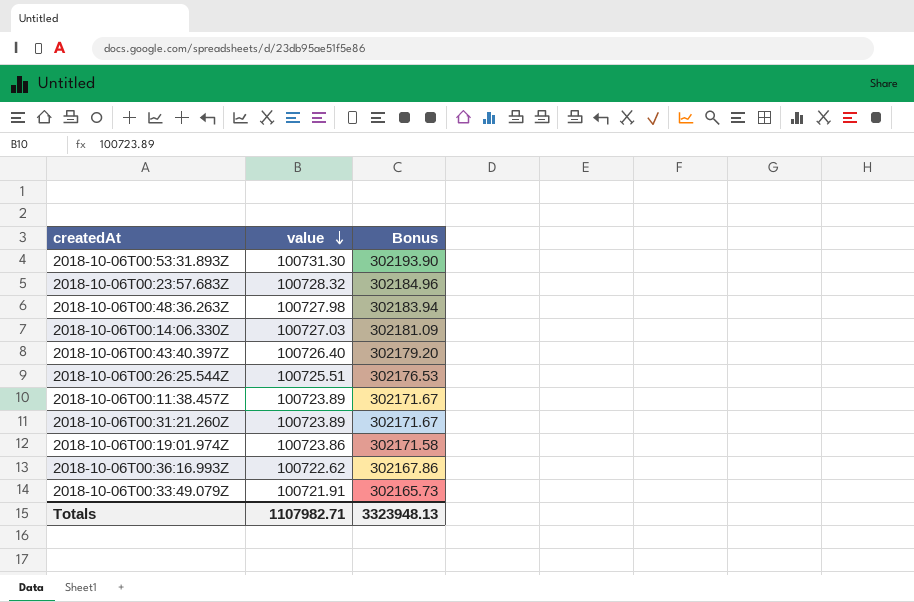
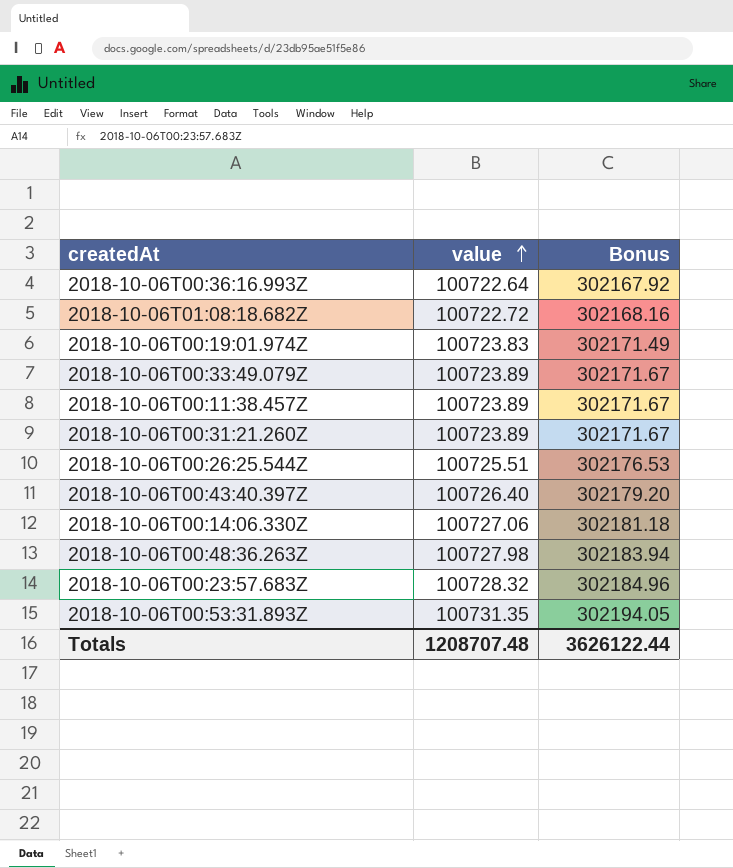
row order: value descending -> value ascending
2018-10-06T00:36:16.993Z | value: 100722.62 -> 100722.64
2018-10-06T00:36:16.993Z | Bonus: 302167.86 -> 302167.92
row 2018-10-06T01:08:18.682Z: none -> 100722.72 | 302168.16
2018-10-06T00:19:01.974Z | value: 100723.86 -> 100723.83
2018-10-06T00:19:01.974Z | Bonus: 302171.58 -> 302171.49
2018-10-06T00:33:49.079Z | value: 100721.91 -> 100723.89
2018-10-06T00:33:49.079Z | Bonus: 302165.73 -> 302171.67
2018-10-06T00:14:06.330Z | value: 100727.03 -> 100727.06
2018-10-06T00:14:06.330Z | Bonus: 302181.09 -> 302181.18
2018-10-06T00:53:31.893Z | value: 100731.30 -> 100731.35
2018-10-06T00:53:31.893Z | Bonus: 302193.90 -> 302194.05
Totals | value: 1107982.71 -> 1208707.48
Totals | Bonus: 3323948.13 -> 3626122.44

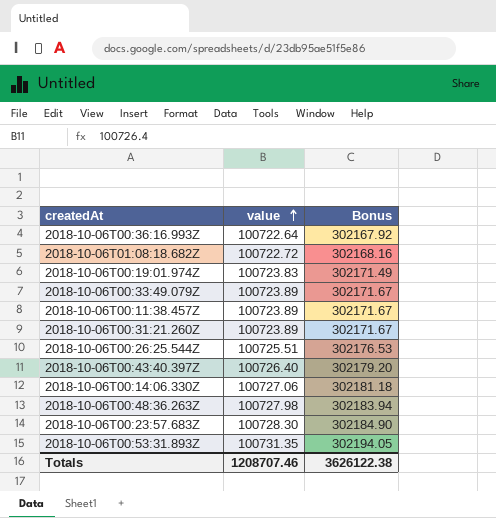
2018-10-06T00:23:57.683Z | value: 100728.32 -> 100728.30
2018-10-06T00:23:57.683Z | Bonus: 302184.96 -> 302184.90
Totals | value: 1208707.48 -> 1208707.46
Totals | Bonus: 3626122.44 -> 3626122.38

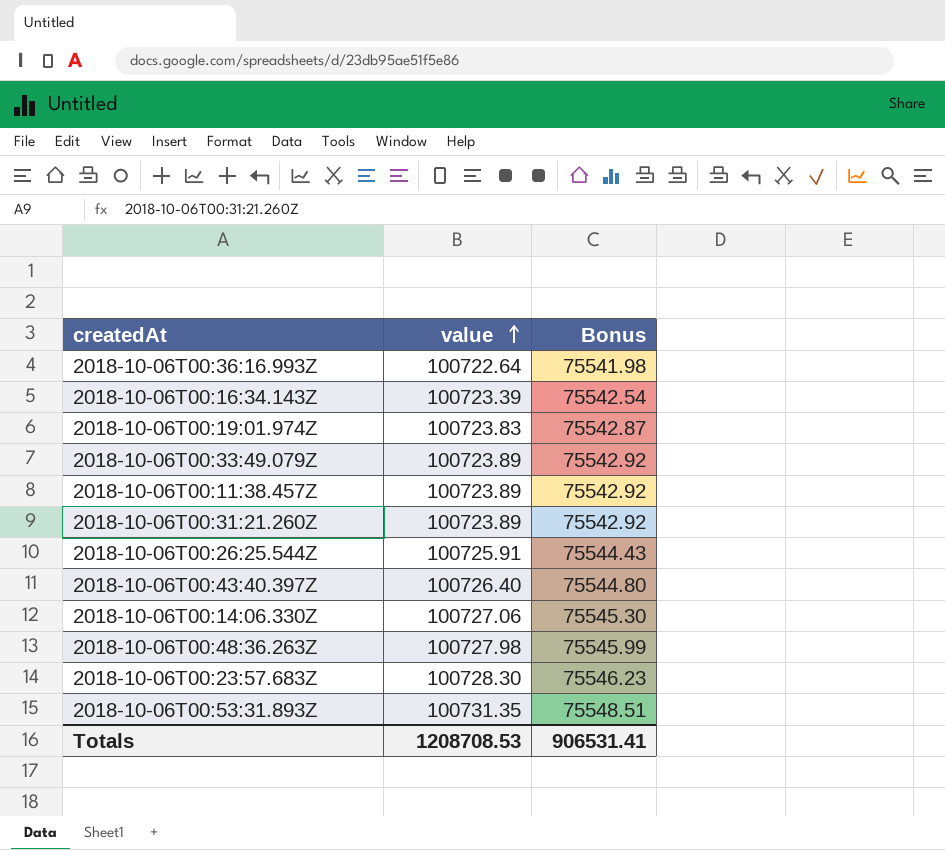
column Bonus | formula: [value] * 3 -> [value] * 0.75
row 2018-10-06T01:08:18.682Z: 100722.72 | 302168.16 -> none
row 2018-10-06T00:16:34.143Z: none -> 100723.39 | 75542.54
2018-10-06T00:26:25.544Z | value: 100725.51 -> 100725.91
Totals | value: 1208707.46 -> 1208708.53
Totals | Bonus: 3626122.38 -> 906531.41

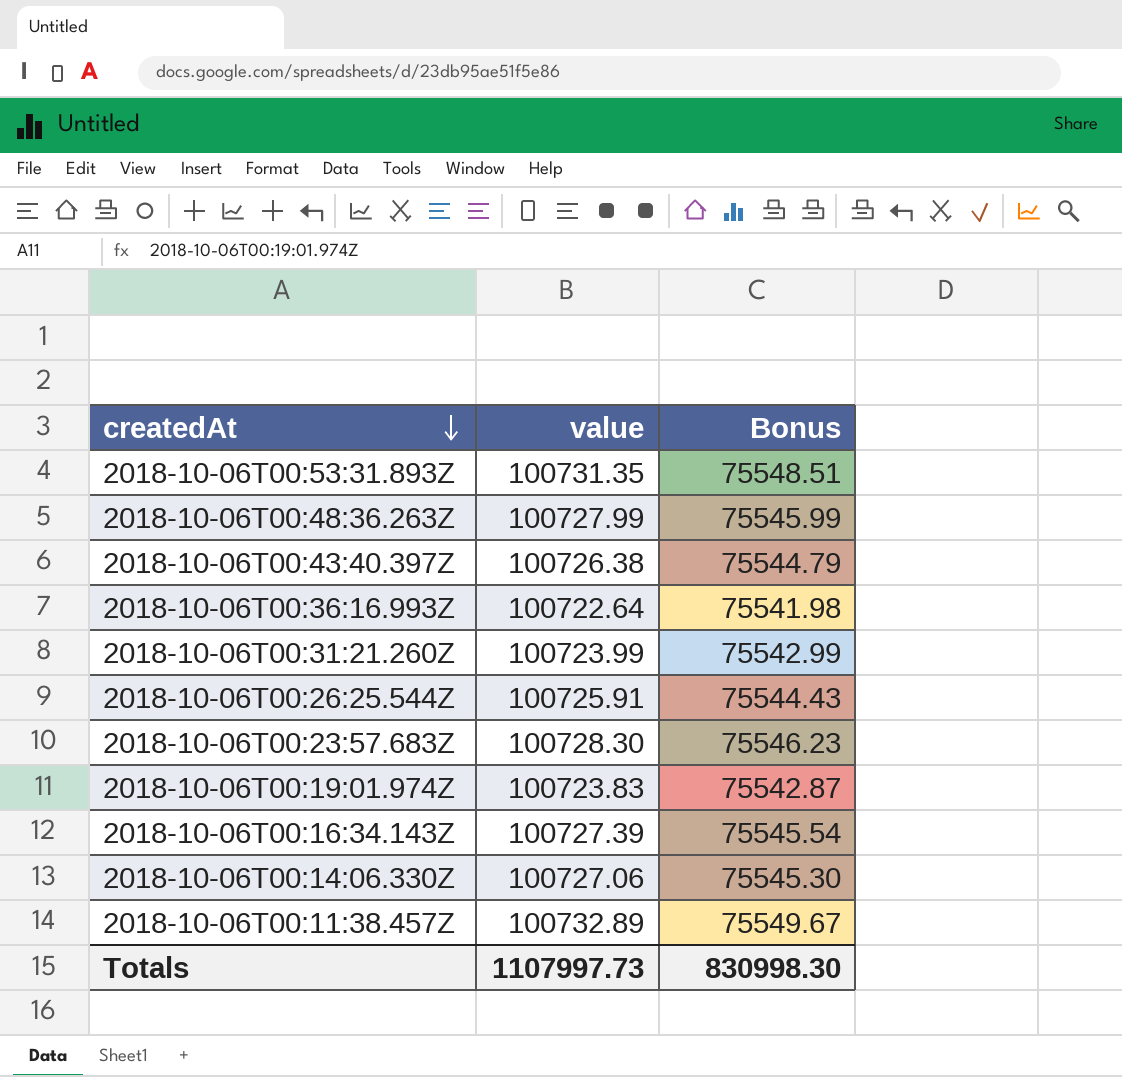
row order: value ascending -> createdAt descending
row 2018-10-06T00:33:49.079Z: 100723.89 | 75542.92 -> none
2018-10-06T00:48:36.263Z | value: 100727.98 -> 100727.99
2018-10-06T00:43:40.397Z | value: 100726.40 -> 100726.38
2018-10-06T00:43:40.397Z | Bonus: 75544.80 -> 75544.79
2018-10-06T00:31:21.260Z | value: 100723.89 -> 100723.99
2018-10-06T00:31:21.260Z | Bonus: 75542.92 -> 75542.99
2018-10-06T00:16:34.143Z | value: 100723.39 -> 100727.39
2018-10-06T00:16:34.143Z | Bonus: 75542.54 -> 75545.54
2018-10-06T00:11:38.457Z | value: 100723.89 -> 100732.89
2018-10-06T00:11:38.457Z | Bonus: 75542.92 -> 75549.67
Totals | value: 1208708.53 -> 1107997.73
Totals | Bonus: 906531.41 -> 830998.30

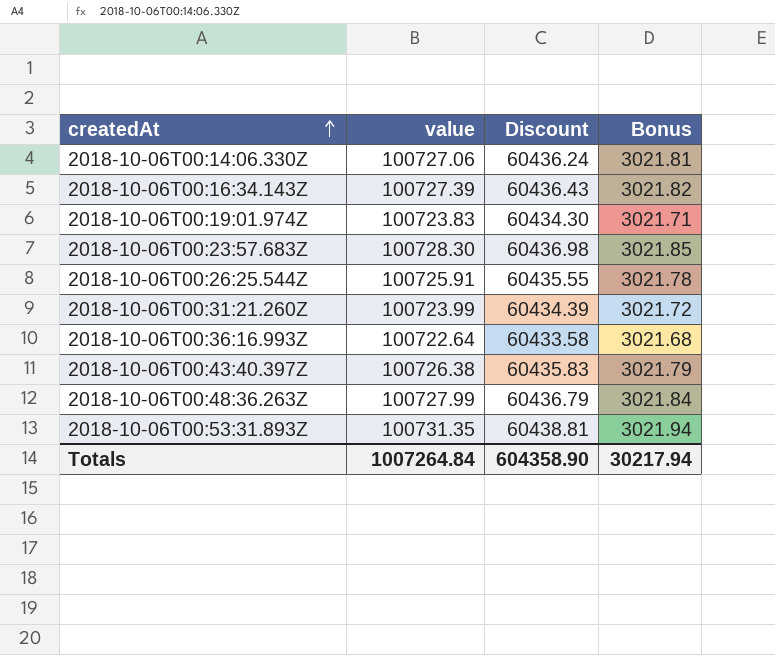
row order: createdAt descending -> createdAt ascending
column Discount | formula: none -> [value] * 0.6
column Bonus | formula: [value] * 0.75 -> [value] * 0.03
row 2018-10-06T00:11:38.457Z: 100732.89 | 75549.67 -> none
Totals | value: 1107997.73 -> 1007264.84
Totals | Bonus: 830998.30 -> 30217.94

